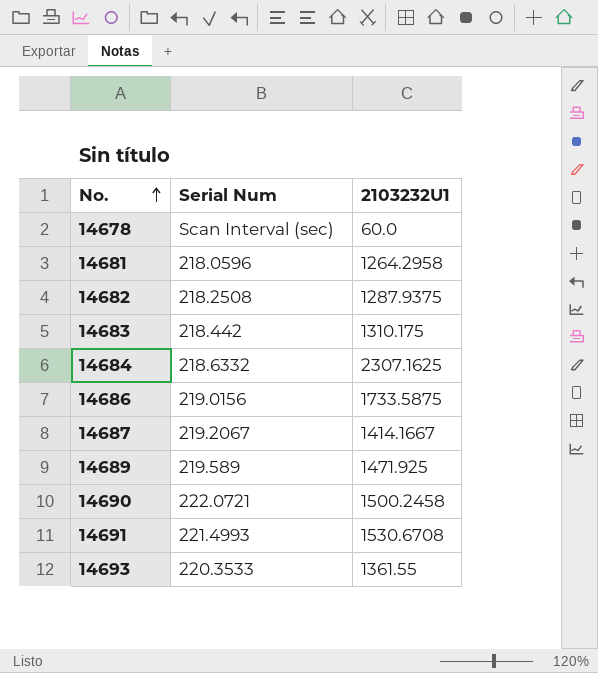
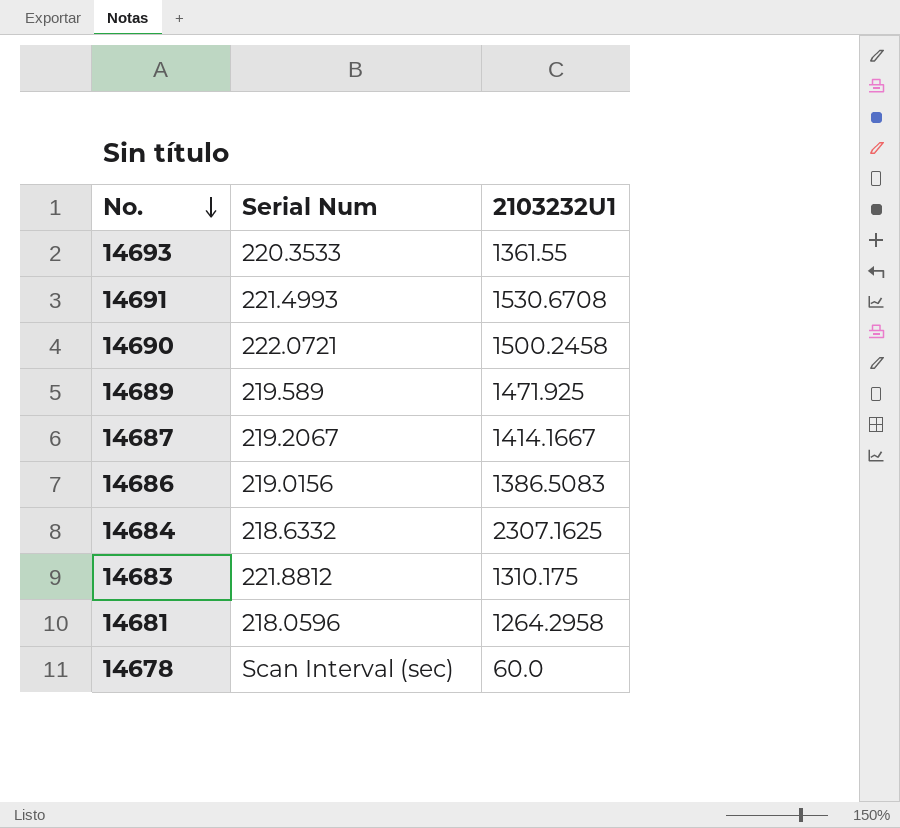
row order: No. ascending -> No. descending
row 14682: 218.2508 | 1287.9375 -> none
14686 | 2103232U1: 1733.5875 -> 1386.5083
14683 | Serial Num: 218.442 -> 221.8812

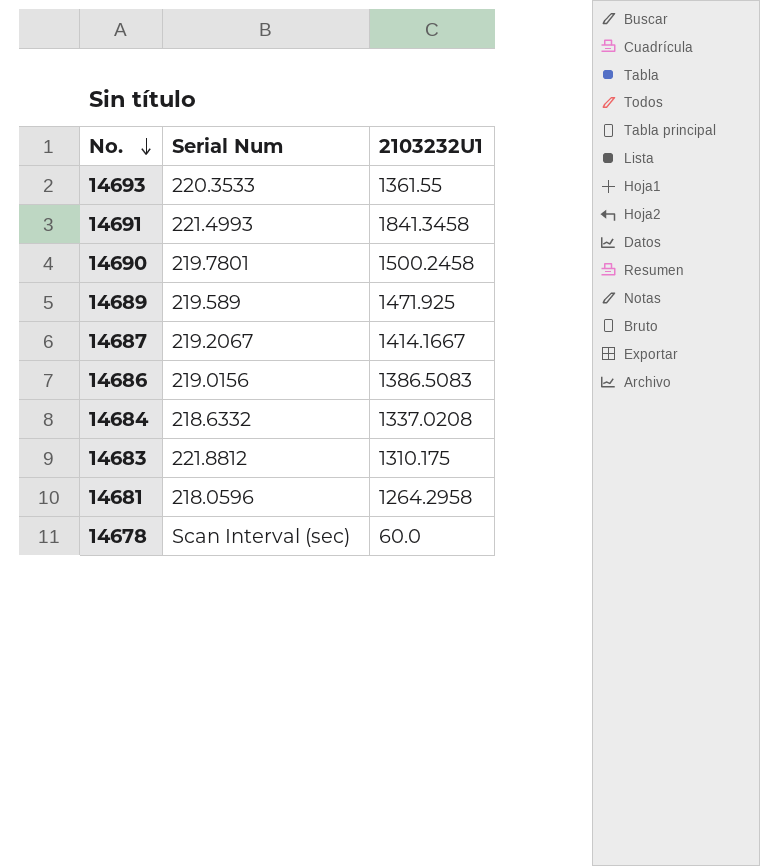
14691 | 2103232U1: 1530.6708 -> 1841.3458
14690 | Serial Num: 222.0721 -> 219.7801
14684 | 2103232U1: 2307.1625 -> 1337.0208

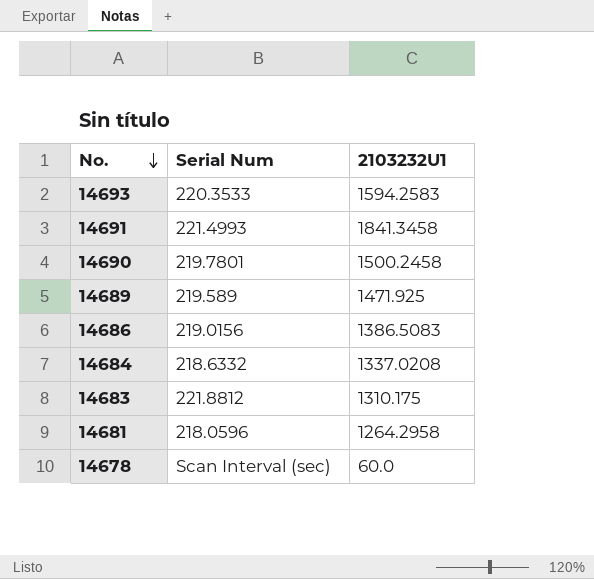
row 14687: 219.2067 | 1414.1667 -> none
14693 | 2103232U1: 1361.55 -> 1594.2583

